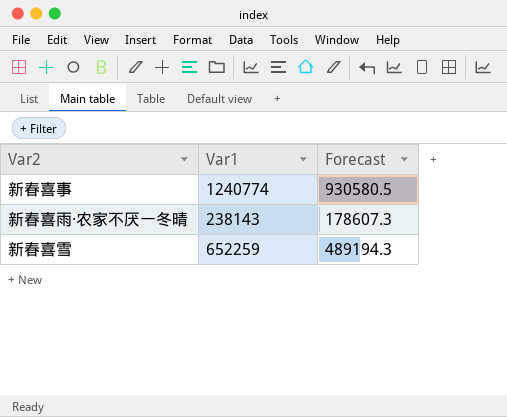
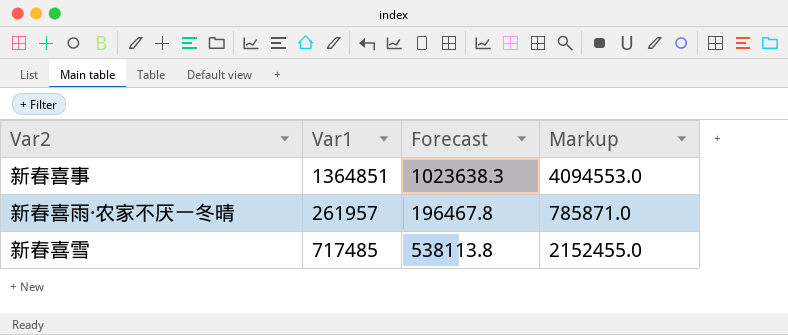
column Markup | formula: none -> [Var1] * 3
新春喜事 | Var1: 1240774 -> 1364851
新春喜事 | Forecast: 930580.5 -> 1023638.3
新春喜雨·农家不厌一冬晴 | Var1: 238143 -> 261957
新春喜雨·农家不厌一冬晴 | Forecast: 178607.3 -> 196467.8
新春喜雪 | Var1: 652259 -> 717485
新春喜雪 | Forecast: 489194.3 -> 538113.8

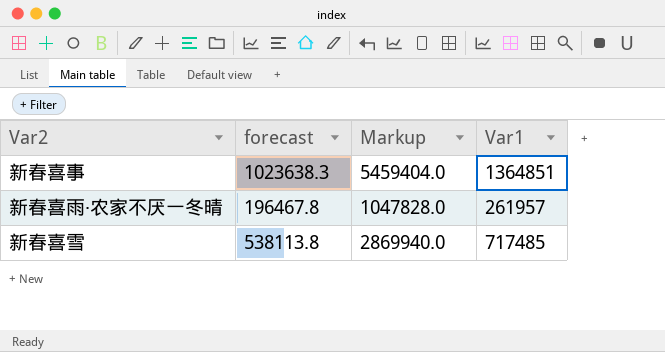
column name: Forecast -> forecast
column Markup | formula: [Var1] * 3 -> [Var1] * 4
column Var1 | position: 2 -> 4

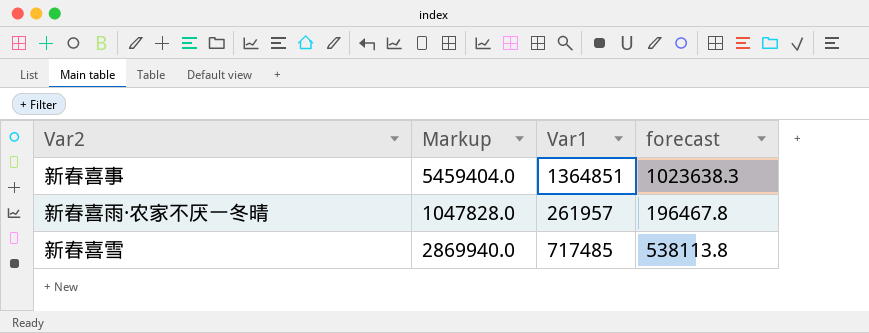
column forecast | position: 2 -> 4

